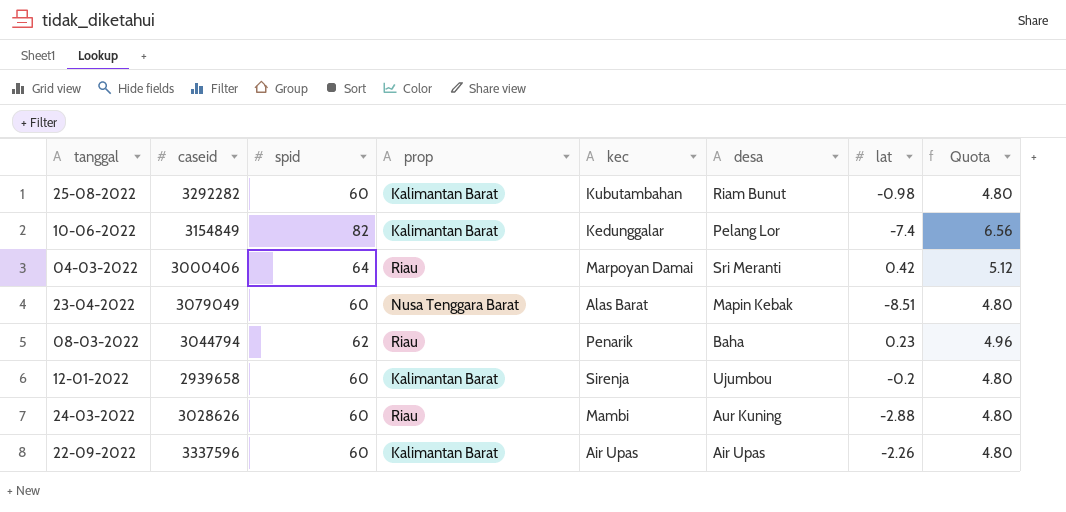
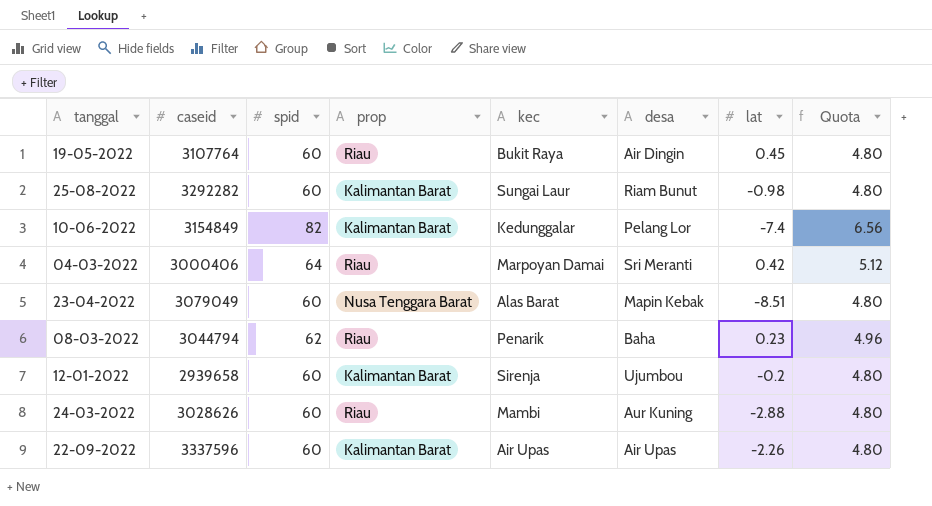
row 19-05-2022: none -> 3107764 | 60 | Riau | Bukit Raya | Air Dingin | 0.45 | 4.80
25-08-2022 | kec: Kubutambahan -> Sungai Laur

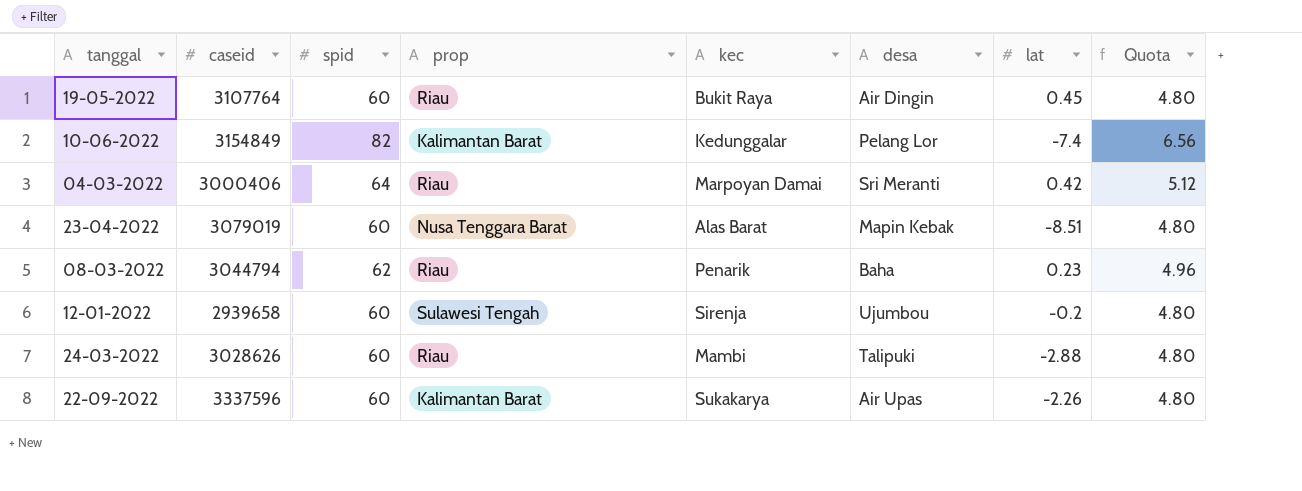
row 25-08-2022: 3292282 | 60 | Kalimantan Barat | Sungai Laur | Riam Bunut | -0.98 | 4.80 -> none
23-04-2022 | caseid: 3079049 -> 3079019
12-01-2022 | prop: Kalimantan Barat -> Sulawesi Tengah
24-03-2022 | desa: Aur Kuning -> Talipuki
22-09-2022 | kec: Air Upas -> Sukakarya

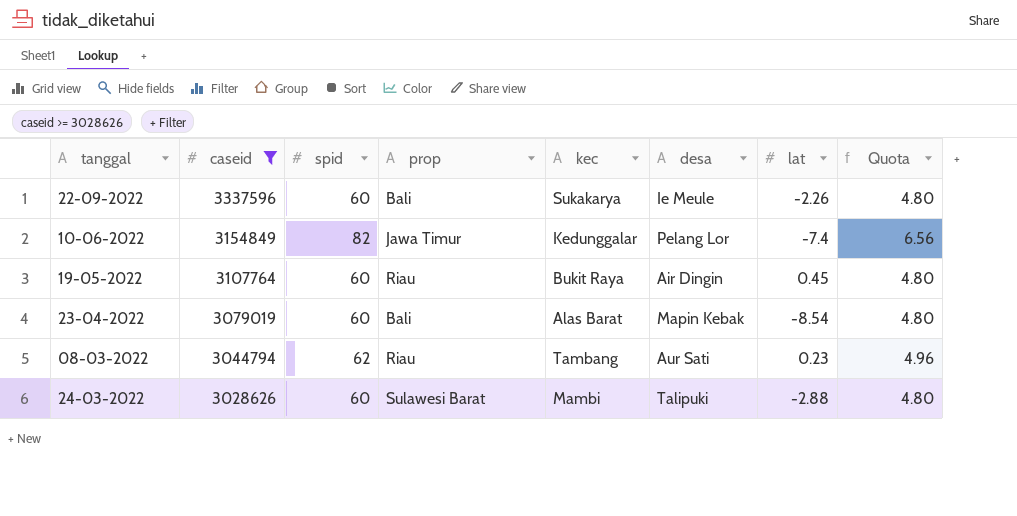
filter: none -> caseid >= 3028626
row order: none -> caseid descending
22-09-2022 | prop: Kalimantan Barat -> Bali
22-09-2022 | desa: Air Upas -> Ie Meule
10-06-2022 | prop: Kalimantan Barat -> Jawa Timur
23-04-2022 | prop: Nusa Tenggara Barat -> Bali
23-04-2022 | lat: -8.51 -> -8.54
08-03-2022 | kec: Penarik -> Tambang
08-03-2022 | desa: Baha -> Aur Sati
24-03-2022 | prop: Riau -> Sulawesi Barat

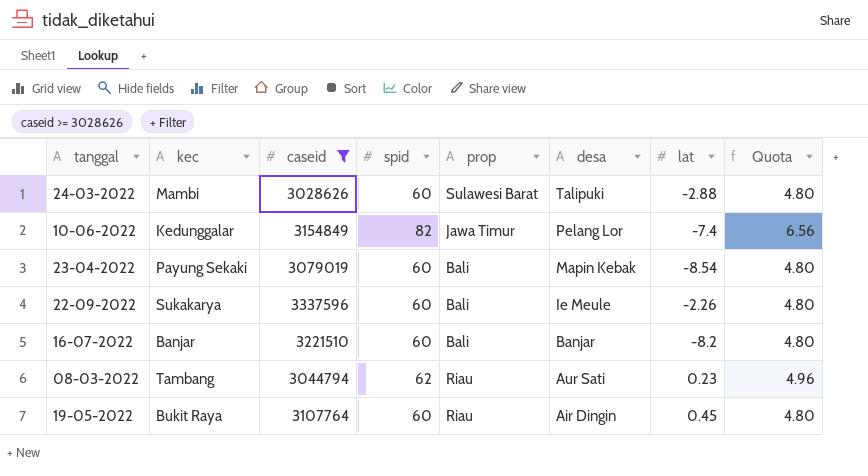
row order: caseid descending -> desa descending
column kec | position: 5 -> 2
23-04-2022 | kec: Alas Barat -> Payung Sekaki
row 16-07-2022: none -> Banjar | 3221510 | 60 | Bali | Banjar | -8.2 | 4.80

